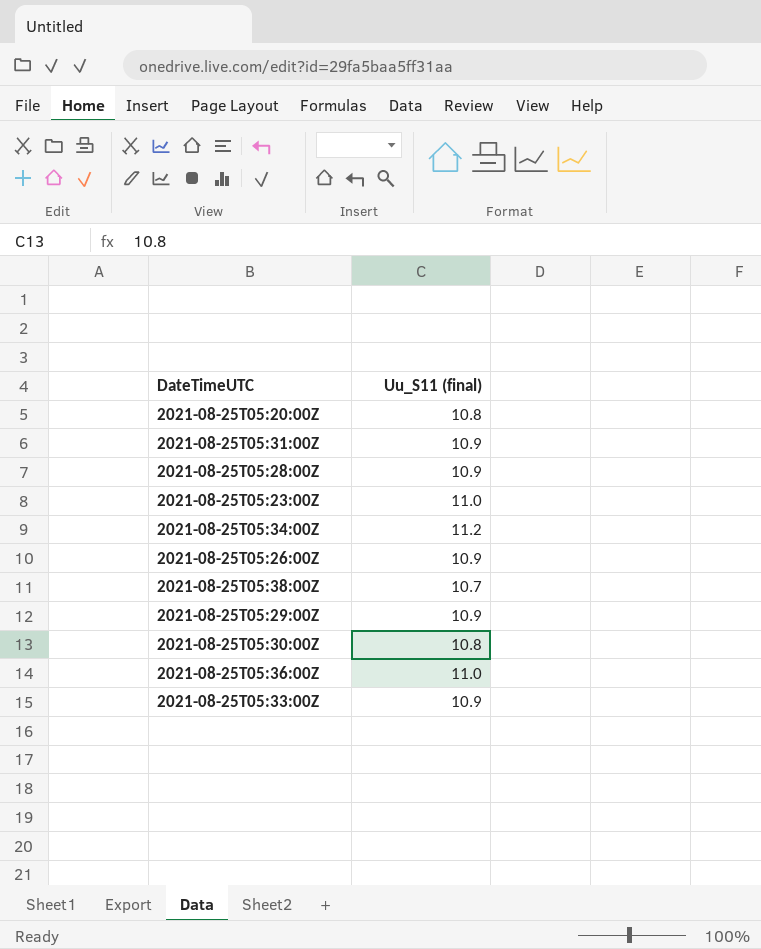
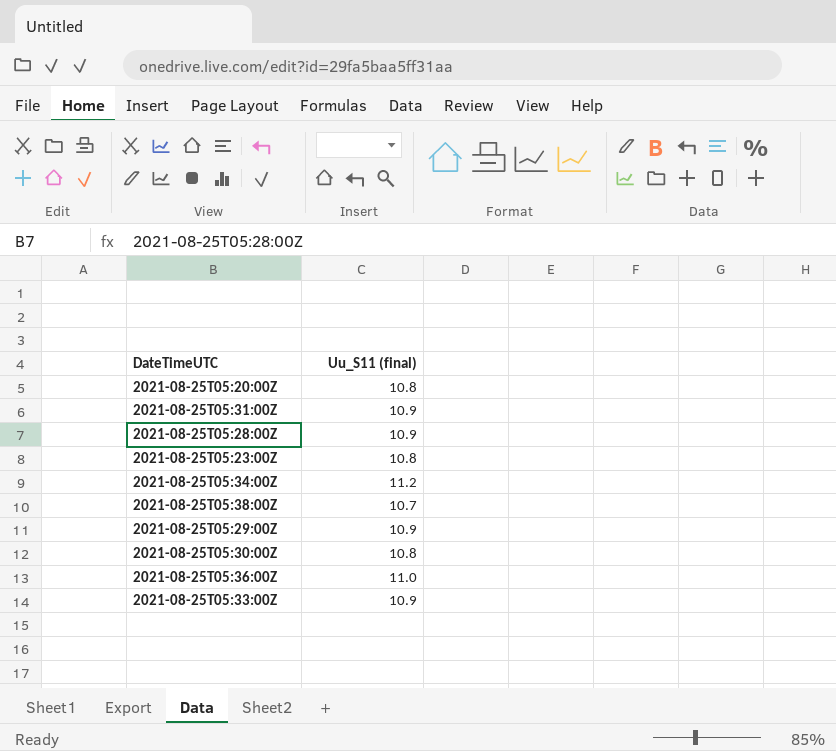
row 2021-08-25T05:26:00Z: 10.9 -> none
2021-08-25T05:23:00Z | Uu_S11 (final): 11.0 -> 10.8

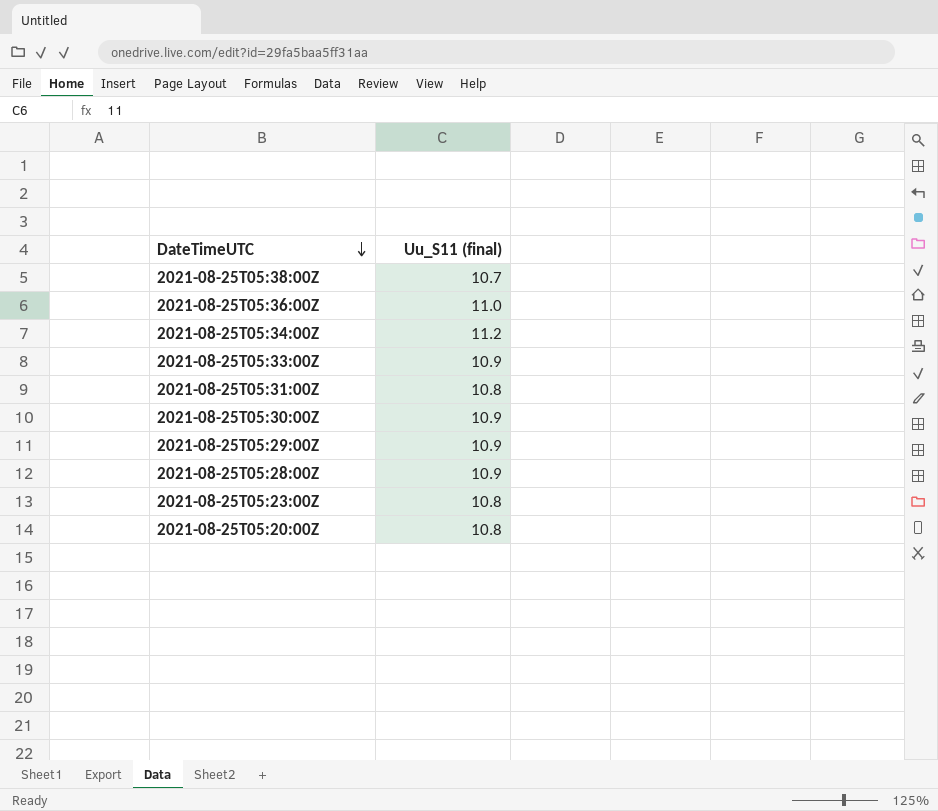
row order: none -> DateTimeUTC descending
2021-08-25T05:31:00Z | Uu_S11 (final): 10.9 -> 10.8
2021-08-25T05:30:00Z | Uu_S11 (final): 10.8 -> 10.9

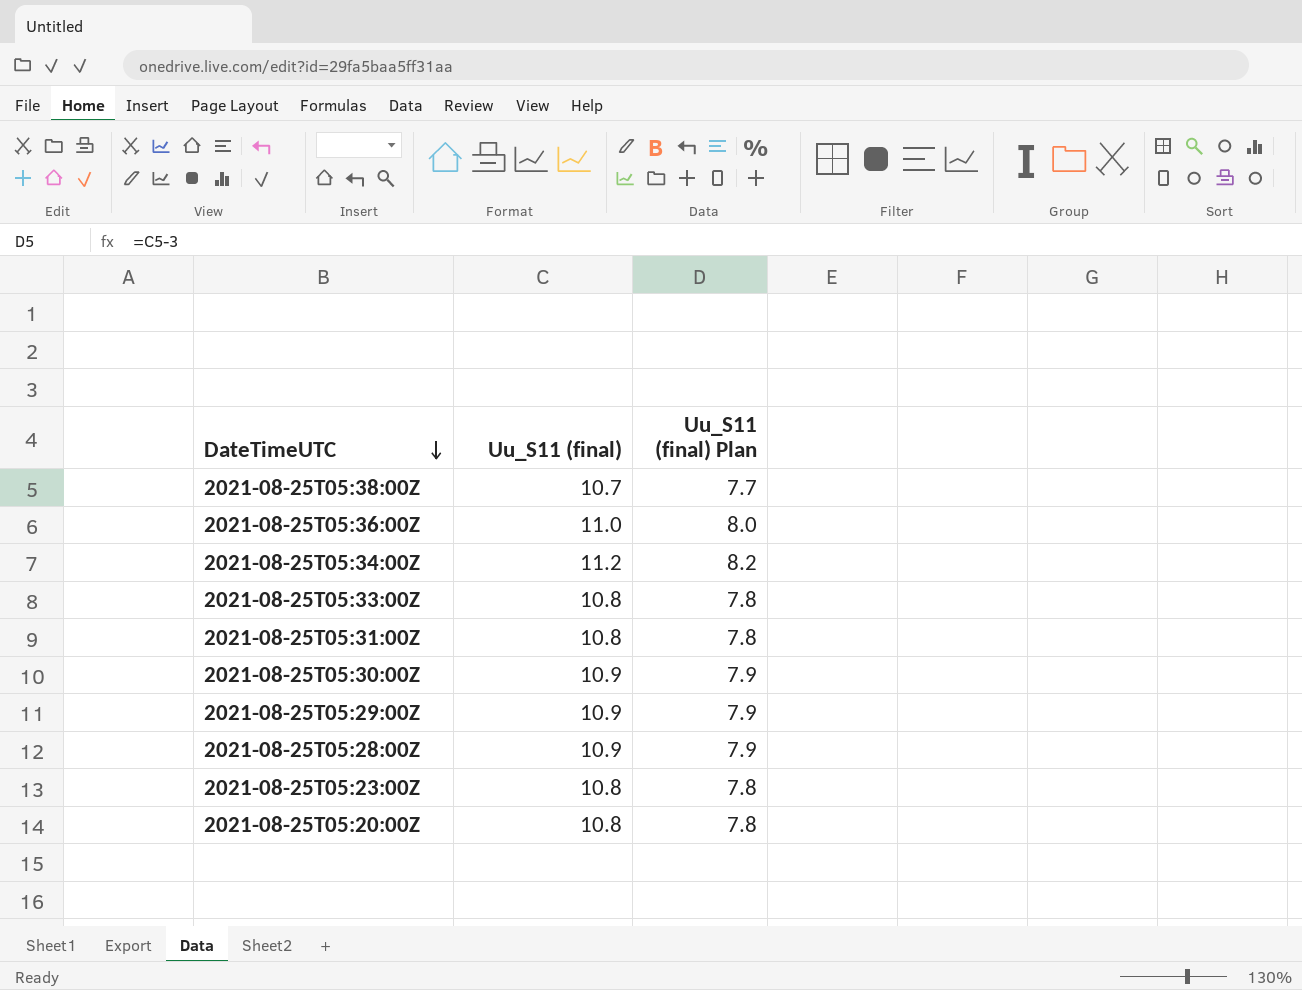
column Uu_S11 (final) Plan | formula: none -> [Uu_S11 (final)] - 3
2021-08-25T05:33:00Z | Uu_S11 (final): 10.9 -> 10.8

